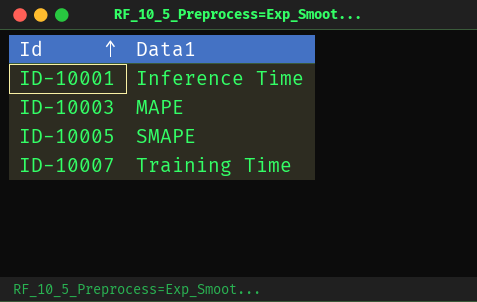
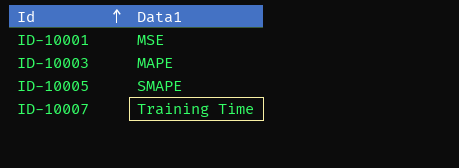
ID-10001 | Data1: Inference Time -> MSE

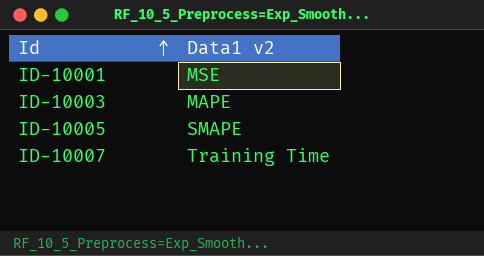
column name: Data1 -> Data1 v2

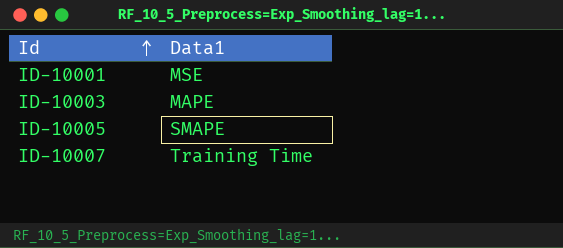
column name: Data1 v2 -> Data1

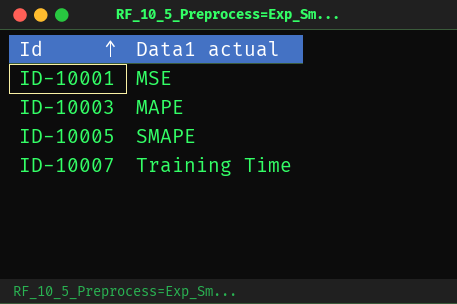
column name: Data1 -> Data1 actual

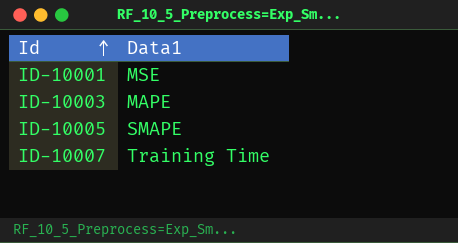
column name: Data1 actual -> Data1

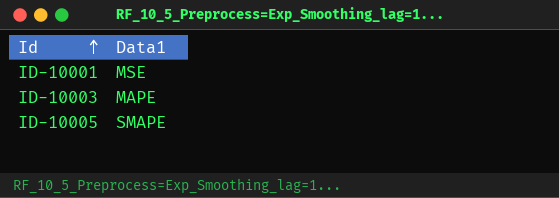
row ID-10007: Training Time -> none

